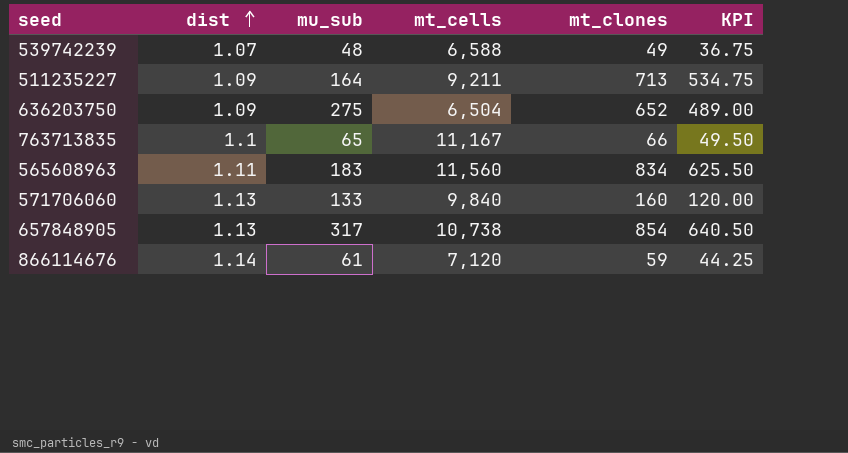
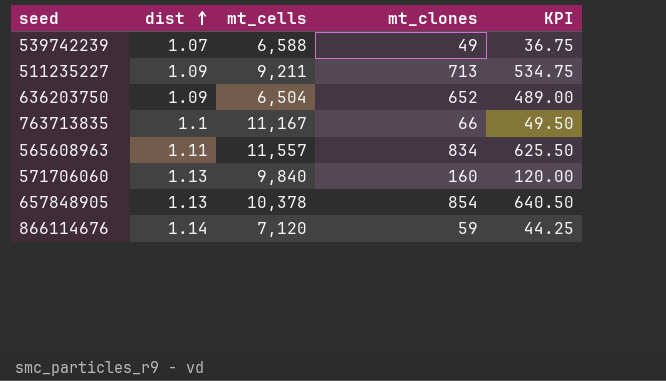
column mu_sub | position: 3 -> none
565608963 | mt_cells: 11,560 -> 11,557
657848905 | mt_cells: 10,738 -> 10,378

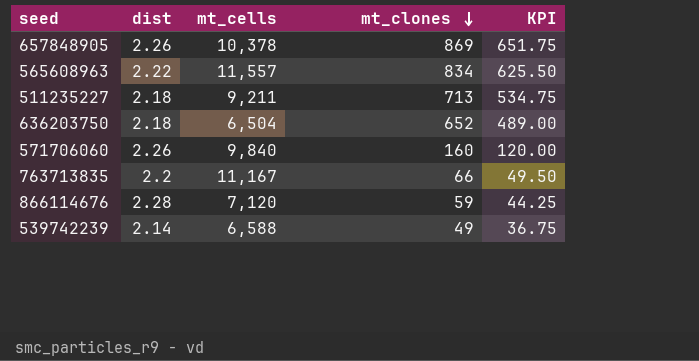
row order: dist ascending -> mt_clones descending
657848905 | dist: 1.13 -> 2.26
657848905 | mt_clones: 854 -> 869
657848905 | KPI: 640.50 -> 651.75
565608963 | dist: 1.11 -> 2.22
511235227 | dist: 1.09 -> 2.18
636203750 | dist: 1.09 -> 2.18
571706060 | dist: 1.13 -> 2.26
763713835 | dist: 1.1 -> 2.2
866114676 | dist: 1.14 -> 2.28
539742239 | dist: 1.07 -> 2.14

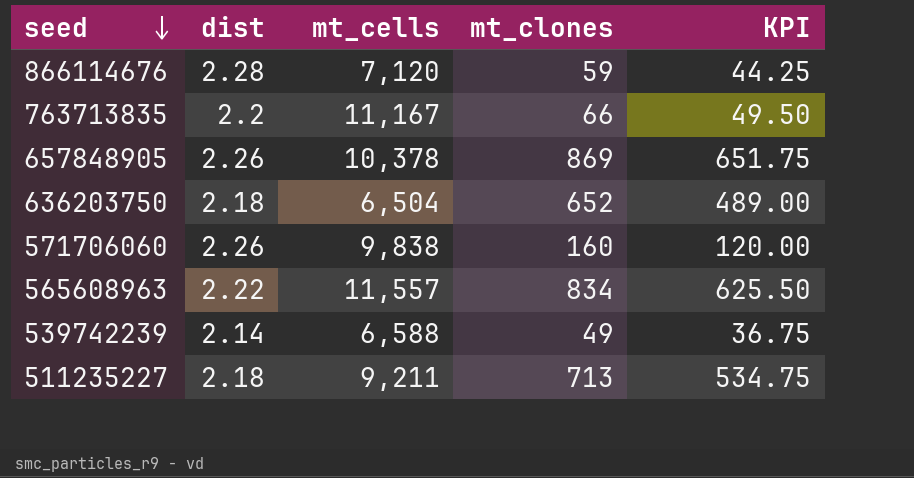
row order: mt_clones descending -> seed descending
571706060 | mt_cells: 9,840 -> 9,838

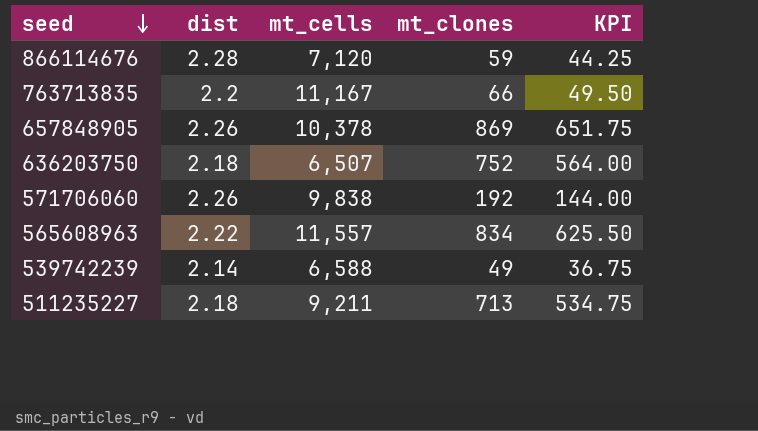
636203750 | mt_cells: 6,504 -> 6,507
636203750 | mt_clones: 652 -> 752
636203750 | KPI: 489.00 -> 564.00
571706060 | mt_clones: 160 -> 192
571706060 | KPI: 120.00 -> 144.00

